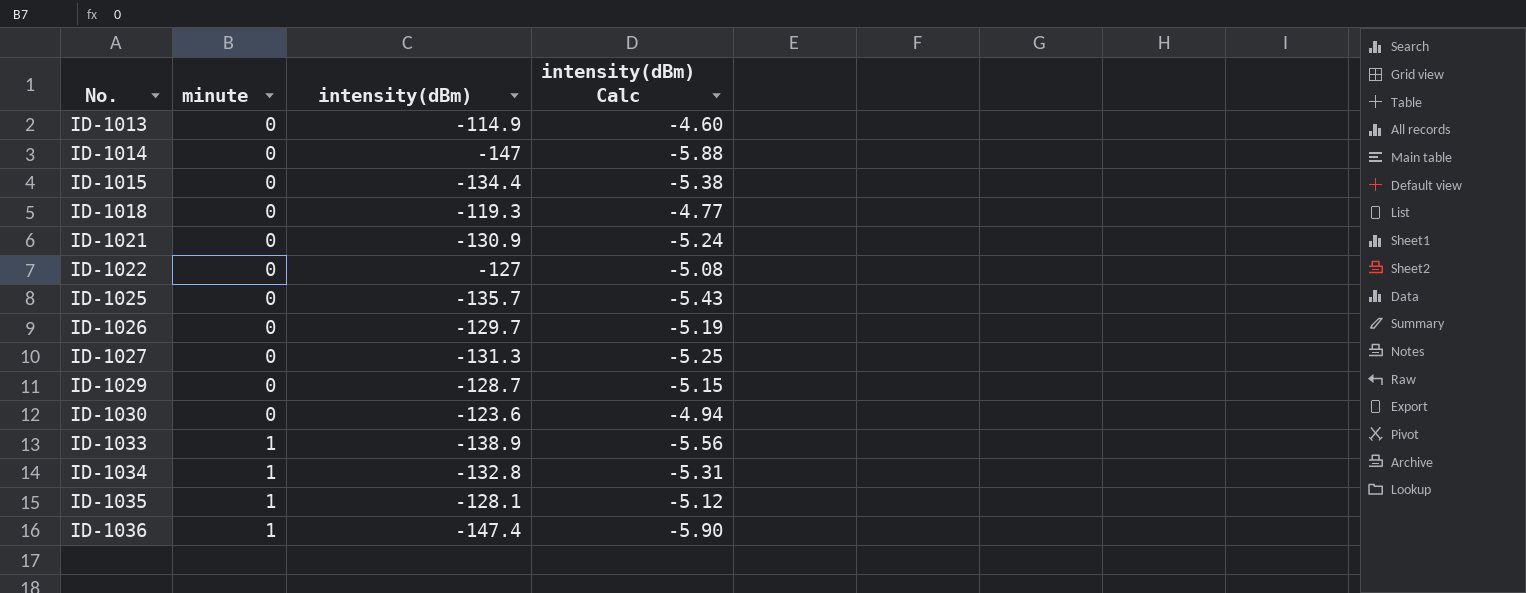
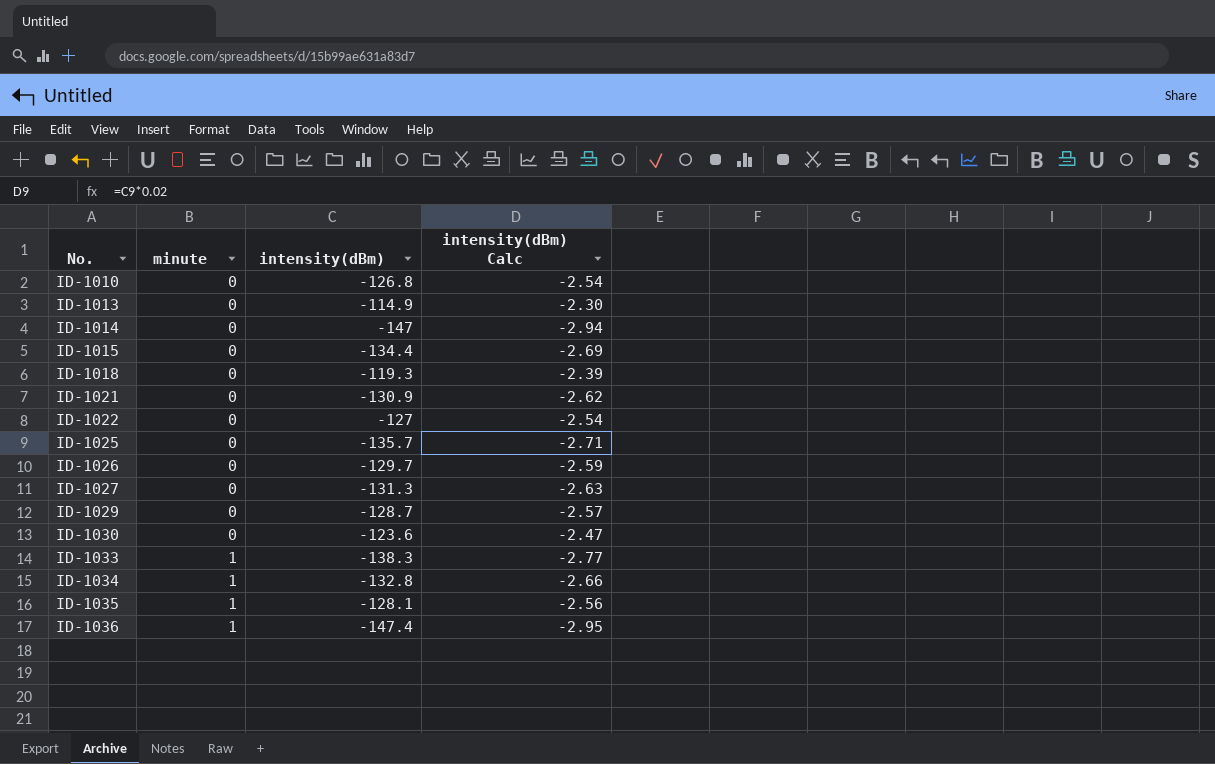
column intensity(dBm) Calc | formula: [intensity(dBm)] * 0.04 -> [intensity(dBm)] * 0.02
row ID-1010: none -> 0 | -126.8 | -2.54
ID-1033 | intensity(dBm): -138.9 -> -138.3

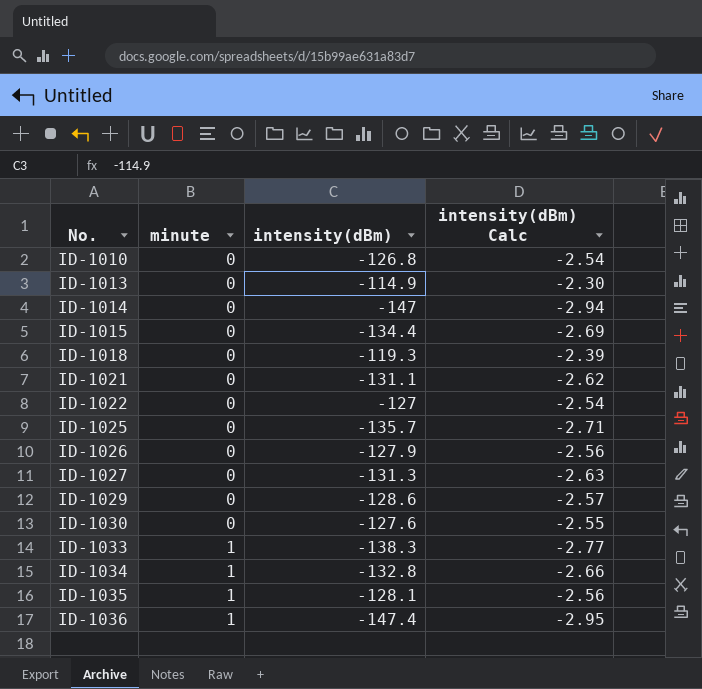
ID-1021 | intensity(dBm): -130.9 -> -131.1
ID-1026 | intensity(dBm): -129.7 -> -127.9
ID-1026 | intensity(dBm) Calc: -2.59 -> -2.56
ID-1029 | intensity(dBm): -128.7 -> -128.6
ID-1030 | intensity(dBm): -123.6 -> -127.6
ID-1030 | intensity(dBm) Calc: -2.47 -> -2.55

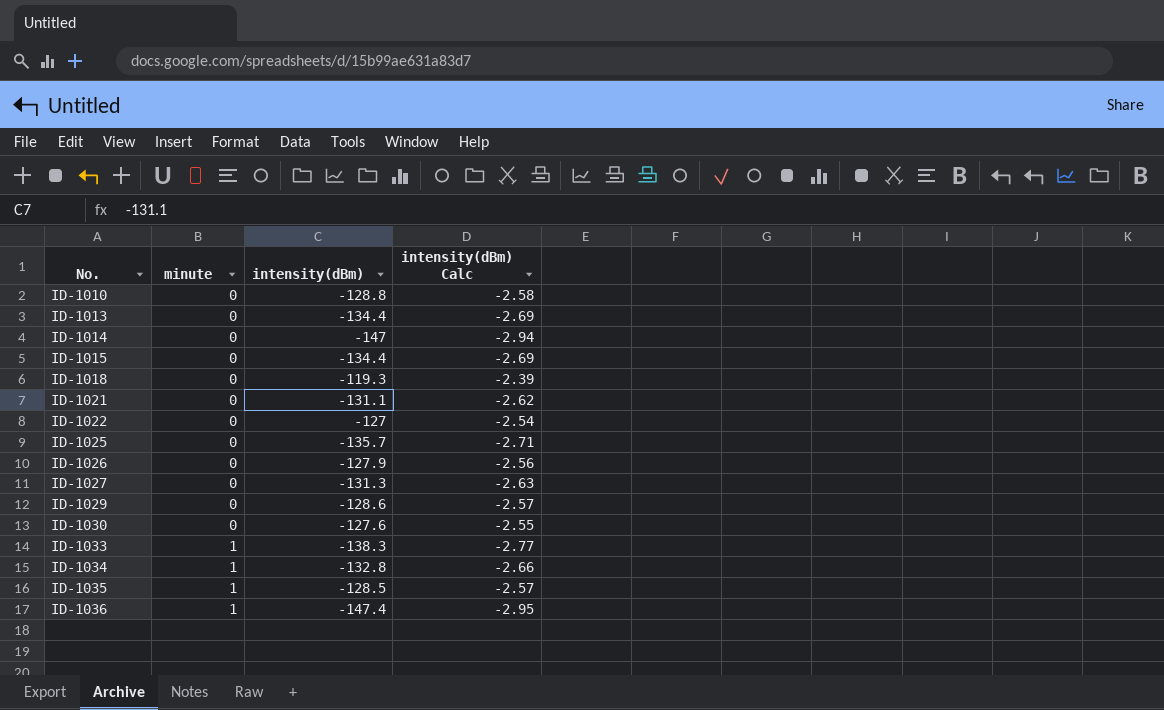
ID-1010 | intensity(dBm): -126.8 -> -128.8
ID-1010 | intensity(dBm) Calc: -2.54 -> -2.58
ID-1013 | intensity(dBm): -114.9 -> -134.4
ID-1013 | intensity(dBm) Calc: -2.30 -> -2.69
ID-1035 | intensity(dBm): -128.1 -> -128.5
ID-1035 | intensity(dBm) Calc: -2.56 -> -2.57

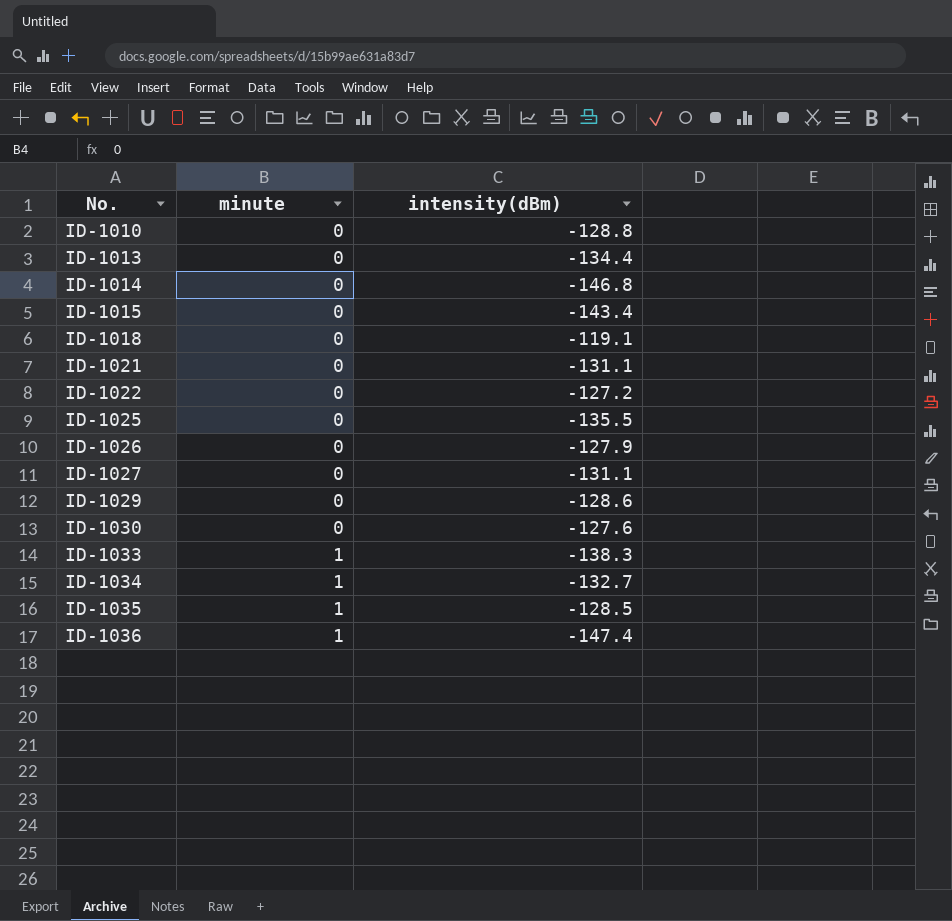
column intensity(dBm) Calc | formula: [intensity(dBm)] * 0.02 -> none
ID-1014 | intensity(dBm): -147 -> -146.8
ID-1015 | intensity(dBm): -134.4 -> -143.4
ID-1018 | intensity(dBm): -119.3 -> -119.1
ID-1022 | intensity(dBm): -127 -> -127.2
ID-1025 | intensity(dBm): -135.7 -> -135.5
ID-1027 | intensity(dBm): -131.3 -> -131.1
ID-1034 | intensity(dBm): -132.8 -> -132.7

